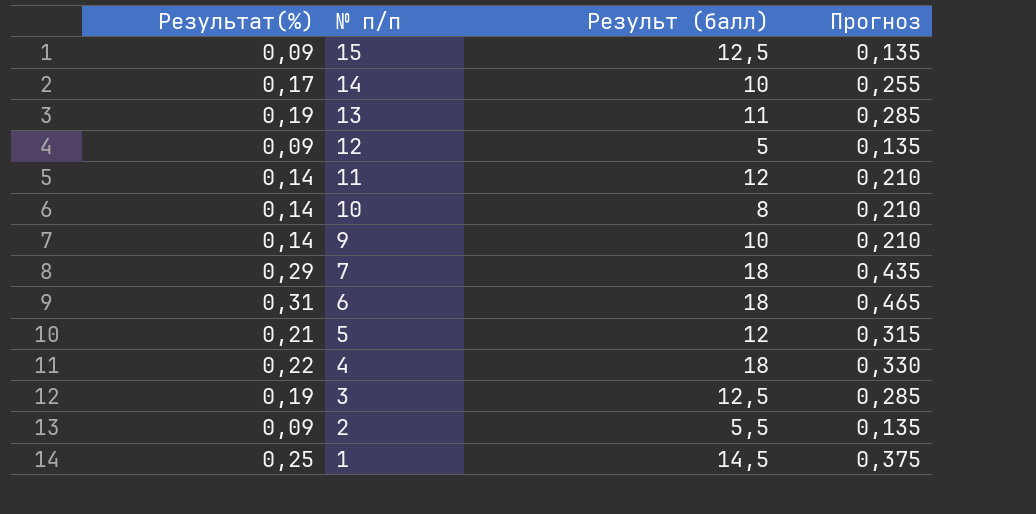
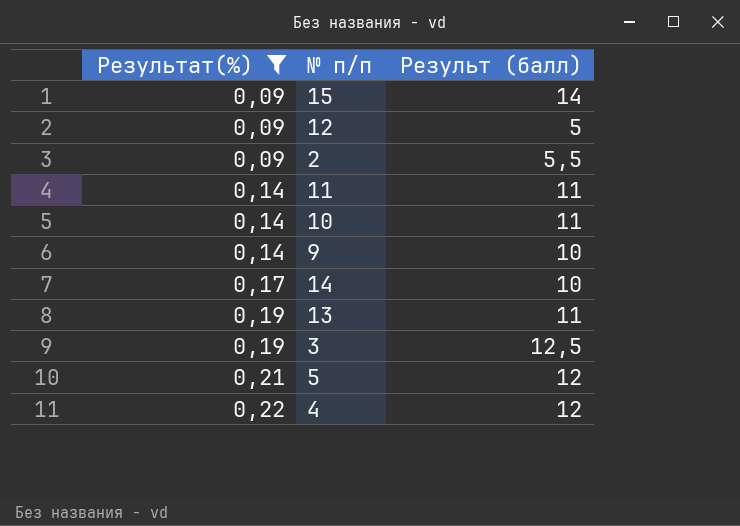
filter: none -> Результат(%) <= 0,22
row order: № п/п descending -> Результат(%) ascending
column Прогноз | formula: [Результат(%)] * 1,5 -> none
15 | Результ (балл): 12,5 -> 14
11 | Результ (балл): 12 -> 11
10 | Результ (балл): 8 -> 11
4 | Результ (балл): 18 -> 12

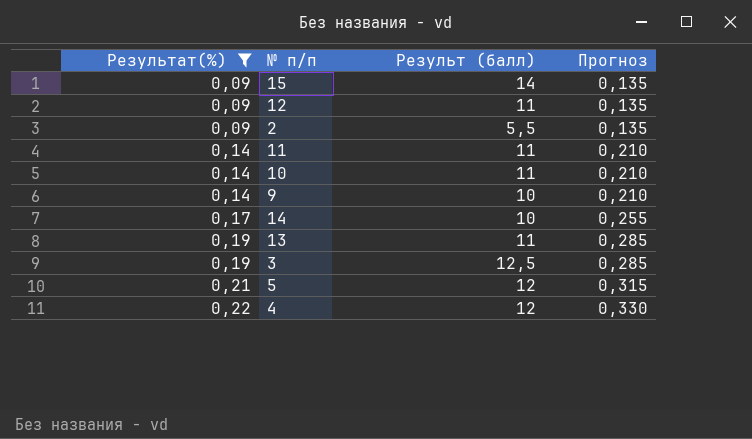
column Прогноз | formula: none -> [Результат(%)] * 1,5
12 | Результ (балл): 5 -> 11

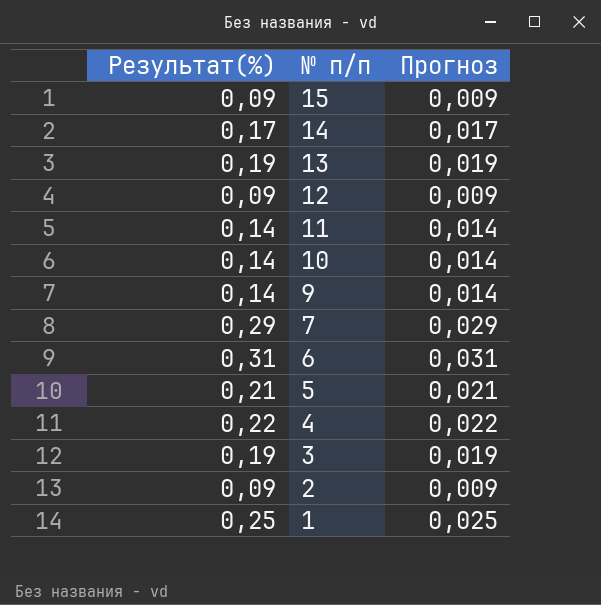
filter: Результат(%) <= 0,22 -> none
row order: Результат(%) ascending -> № п/п descending
column Результ (балл) | position: 3 -> none
column Прогноз | formula: [Результат(%)] * 1,5 -> [Результат(%)] * 0,1

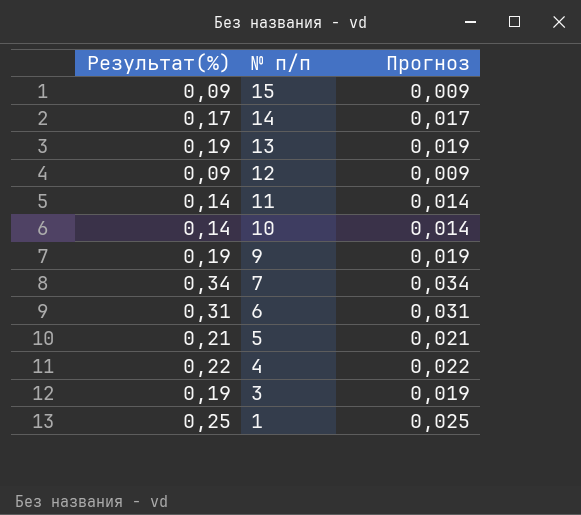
row 2: 0,09 | 0,009 -> none
9 | Результат(%): 0,14 -> 0,19
9 | Прогноз: 0,014 -> 0,019
7 | Результат(%): 0,29 -> 0,34
7 | Прогноз: 0,029 -> 0,034

